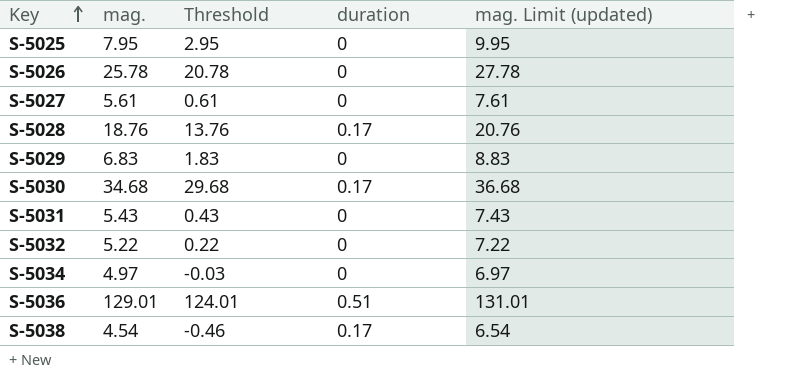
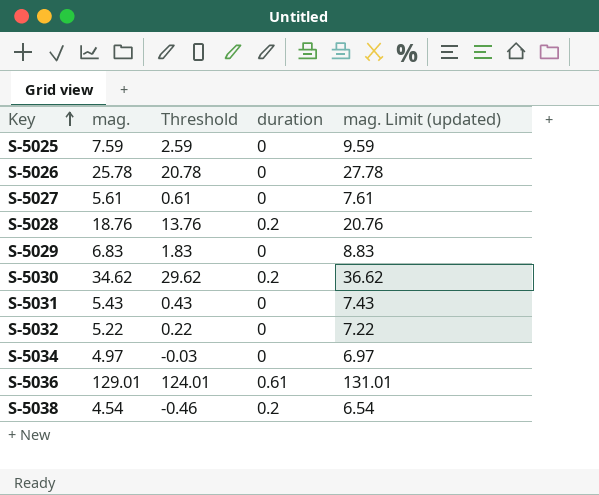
S-5025 | mag.: 7.95 -> 7.59
S-5025 | Threshold: 2.95 -> 2.59
S-5025 | mag. Limit (updated): 9.95 -> 9.59
S-5028 | duration: 0.17 -> 0.2
S-5030 | mag.: 34.68 -> 34.62
S-5030 | Threshold: 29.68 -> 29.62
S-5030 | duration: 0.17 -> 0.2
S-5030 | mag. Limit (updated): 36.68 -> 36.62
S-5036 | duration: 0.51 -> 0.61
S-5038 | duration: 0.17 -> 0.2

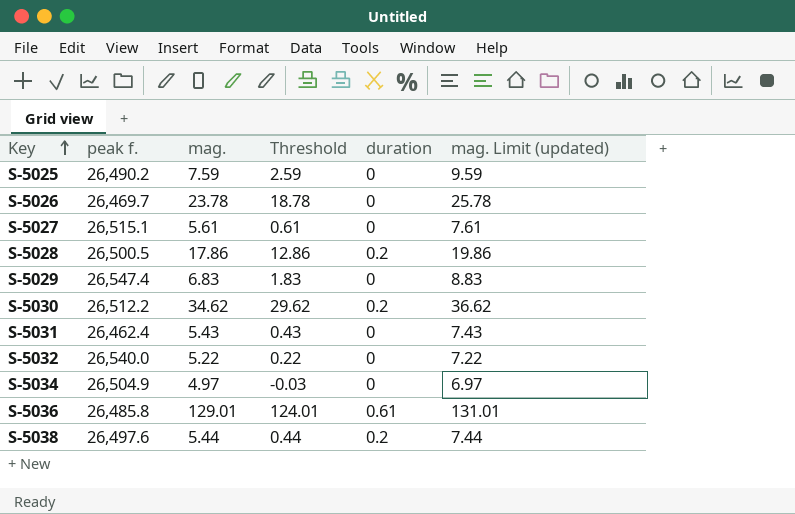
column peak f. | position: none -> 2
S-5026 | mag.: 25.78 -> 23.78
S-5026 | Threshold: 20.78 -> 18.78
S-5026 | mag. Limit (updated): 27.78 -> 25.78
S-5028 | mag.: 18.76 -> 17.86
S-5028 | Threshold: 13.76 -> 12.86
S-5028 | mag. Limit (updated): 20.76 -> 19.86
S-5038 | mag.: 4.54 -> 5.44
S-5038 | Threshold: -0.46 -> 0.44
S-5038 | mag. Limit (updated): 6.54 -> 7.44

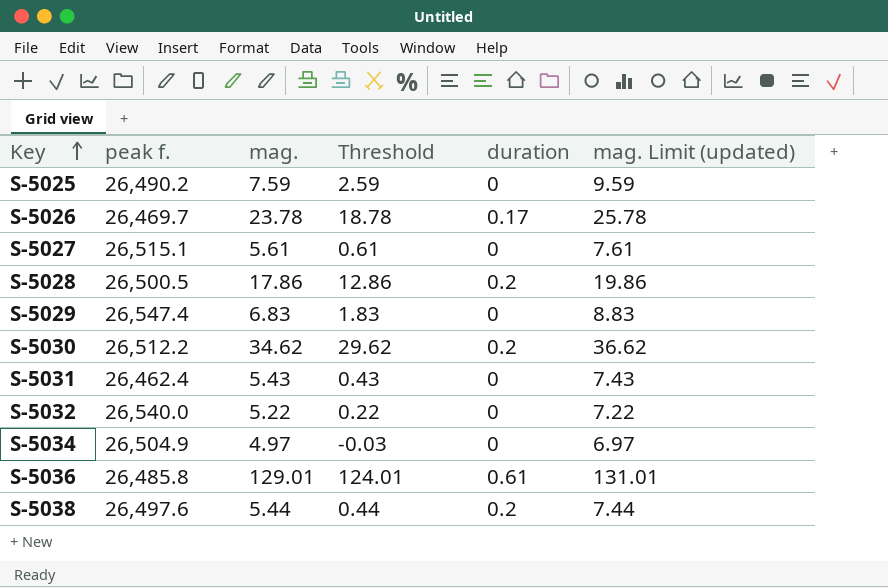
S-5026 | duration: 0 -> 0.17

